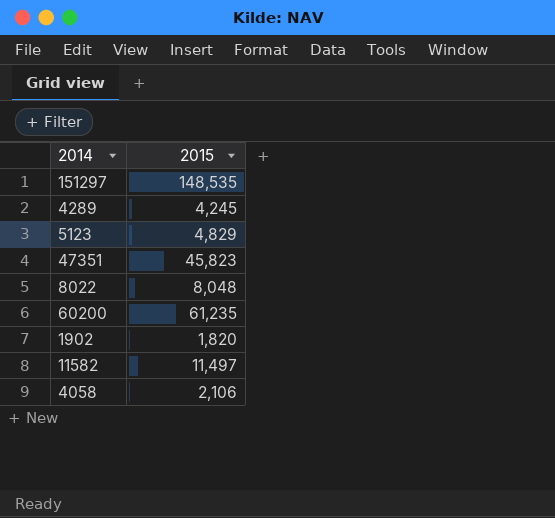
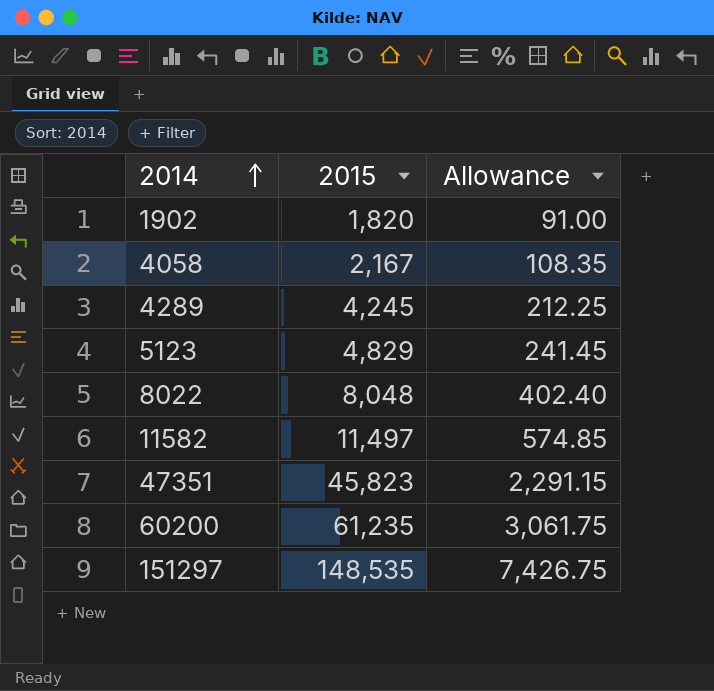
row order: none -> 2014 ascending
column Allowance | formula: none -> [2015] * 0.05
4058 | 2015: 2,106 -> 2,167

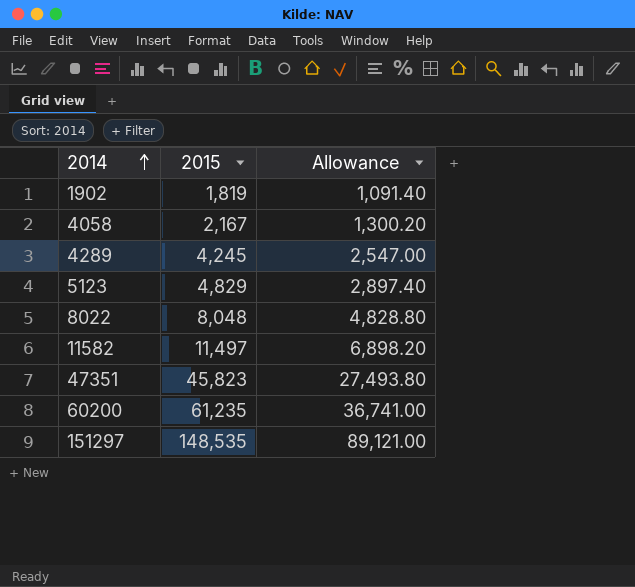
column Allowance | formula: [2015] * 0.05 -> [2015] * 0.6
1902 | 2015: 1,820 -> 1,819

